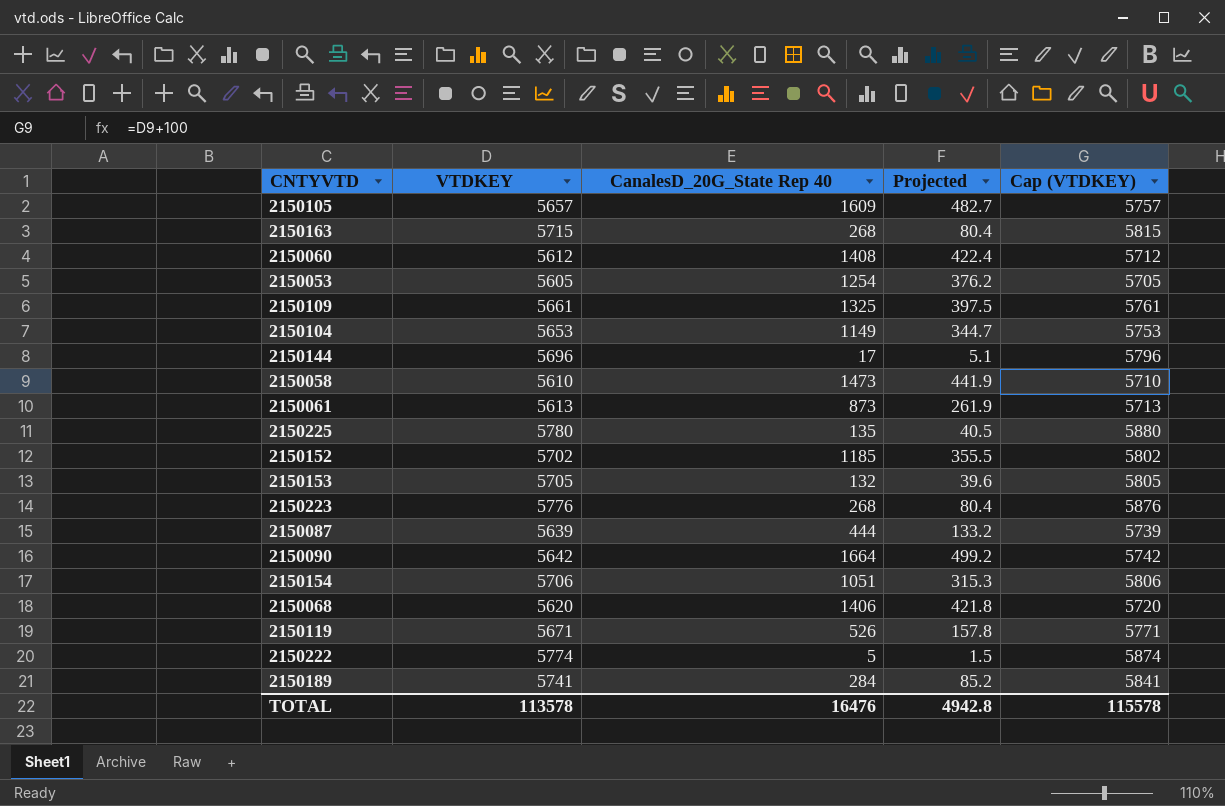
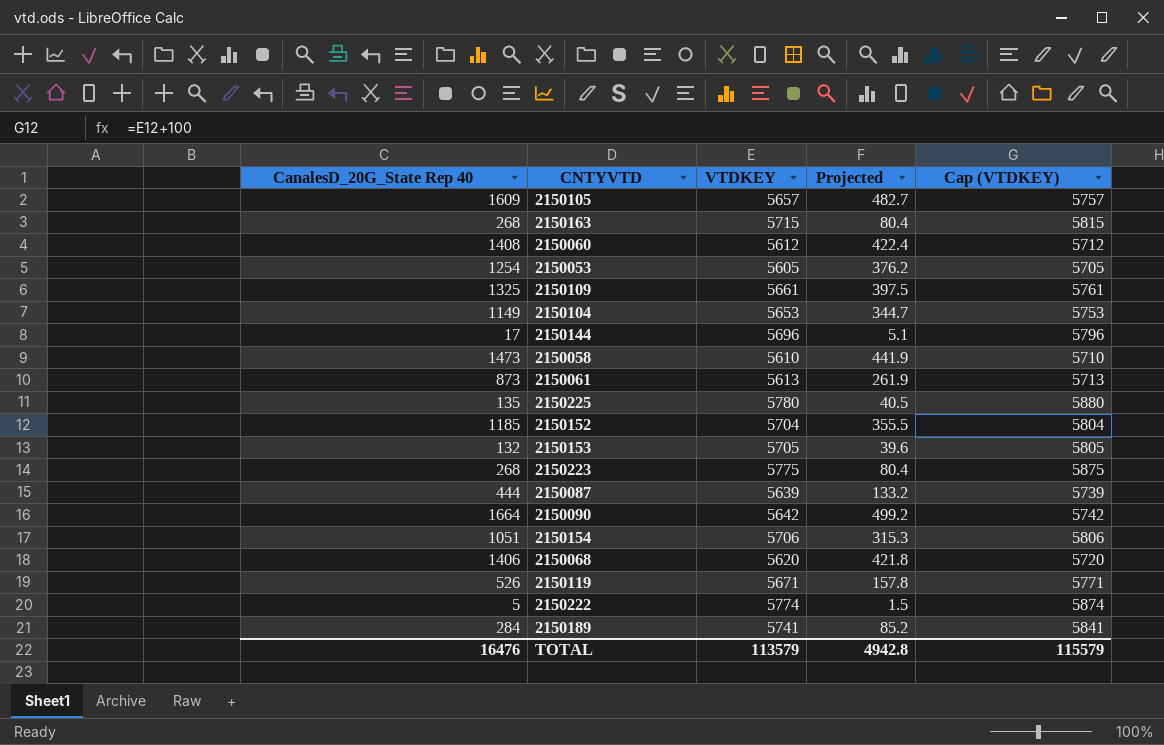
column CanalesD_20G_State Rep 40 | position: 3 -> 1
2150152 | VTDKEY: 5702 -> 5704
2150152 | Cap (VTDKEY): 5802 -> 5804
2150223 | VTDKEY: 5776 -> 5775
2150223 | Cap (VTDKEY): 5876 -> 5875
TOTAL | VTDKEY: 113578 -> 113579
TOTAL | Cap (VTDKEY): 115578 -> 115579

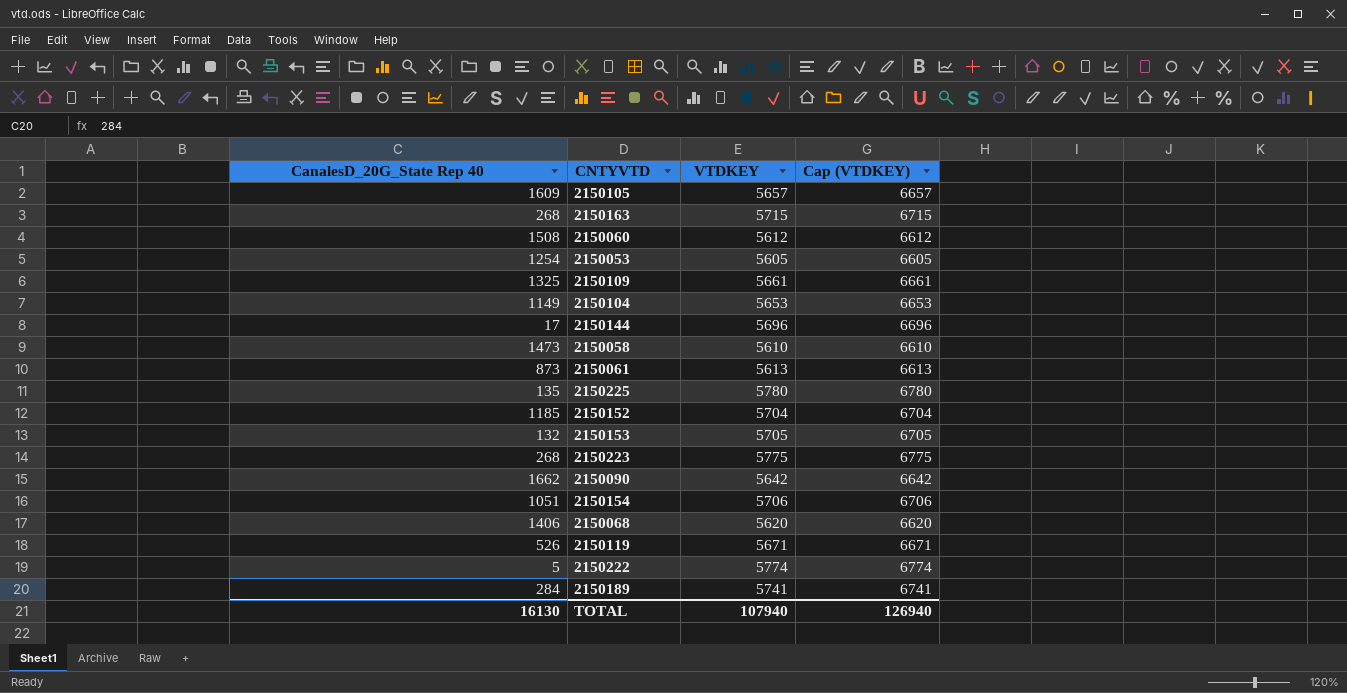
column Projected | formula: [CanalesD_20G_State Rep 40] * 0.3 -> none
column Cap (VTDKEY) | formula: [VTDKEY] + 100 -> [VTDKEY] + 1000
row 2150087: 444 | 5639 | 133.2 | 5739 -> none
2150060 | CanalesD_20G_State Rep 40: 1408 -> 1508
2150090 | CanalesD_20G_State Rep 40: 1664 -> 1662
TOTAL | CanalesD_20G_State Rep 40: 16476 -> 16130
TOTAL | VTDKEY: 113579 -> 107940
TOTAL | Cap (VTDKEY): 115579 -> 126940

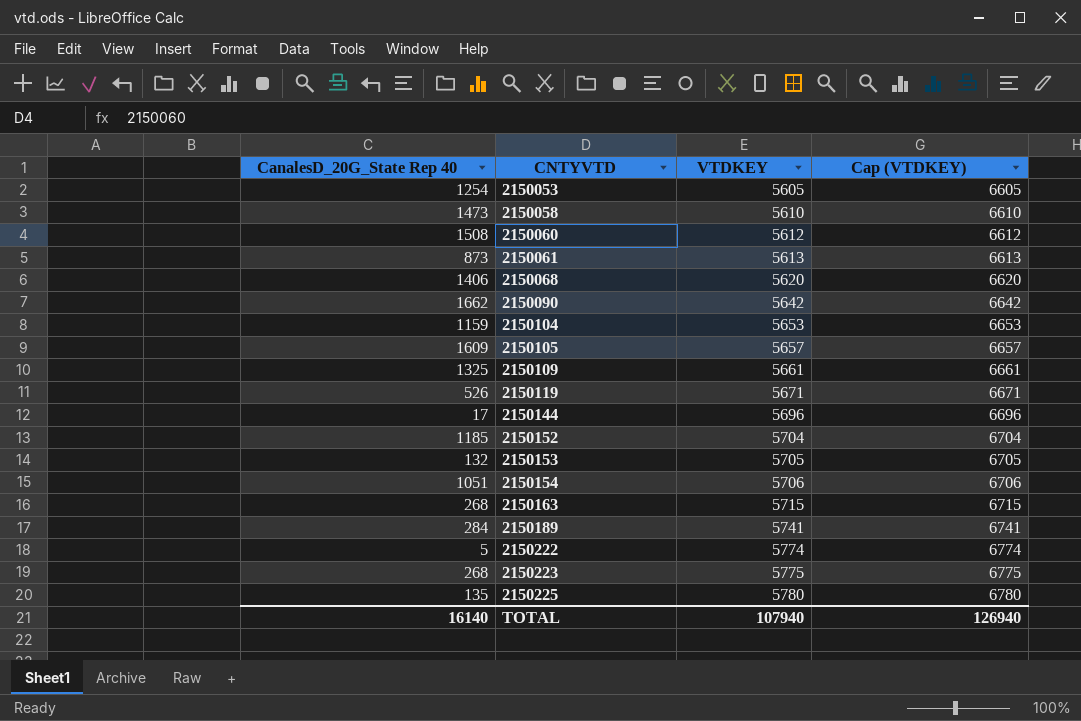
row order: none -> CNTYVTD ascending
2150104 | CanalesD_20G_State Rep 40: 1149 -> 1159
TOTAL | CanalesD_20G_State Rep 40: 16130 -> 16140

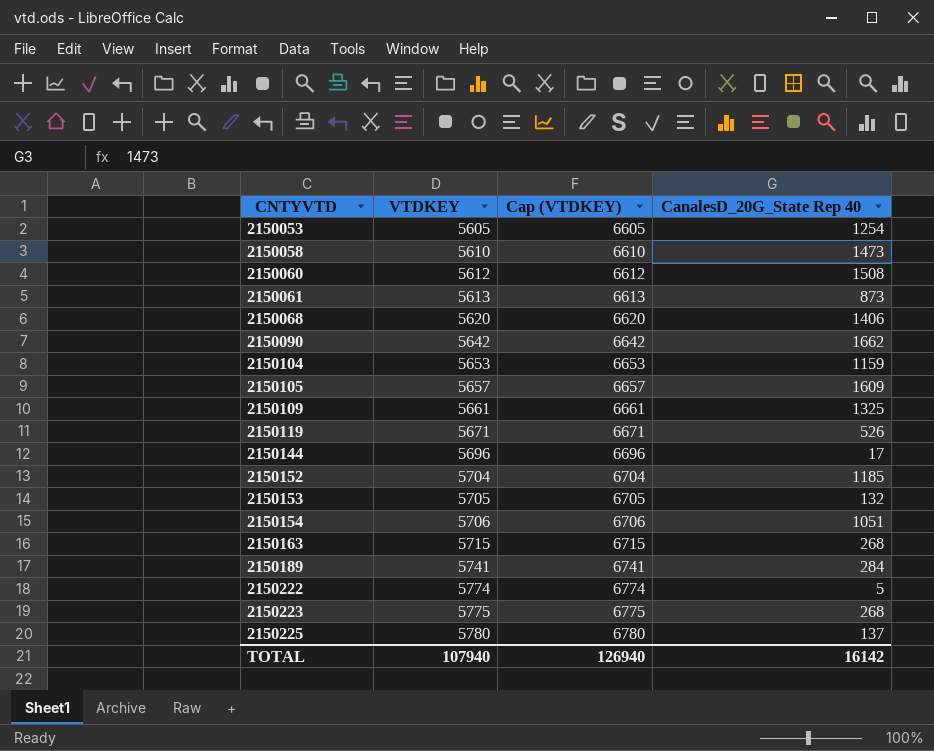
column CanalesD_20G_State Rep 40 | position: 1 -> 4
2150225 | CanalesD_20G_State Rep 40: 135 -> 137
TOTAL | CanalesD_20G_State Rep 40: 16140 -> 16142

